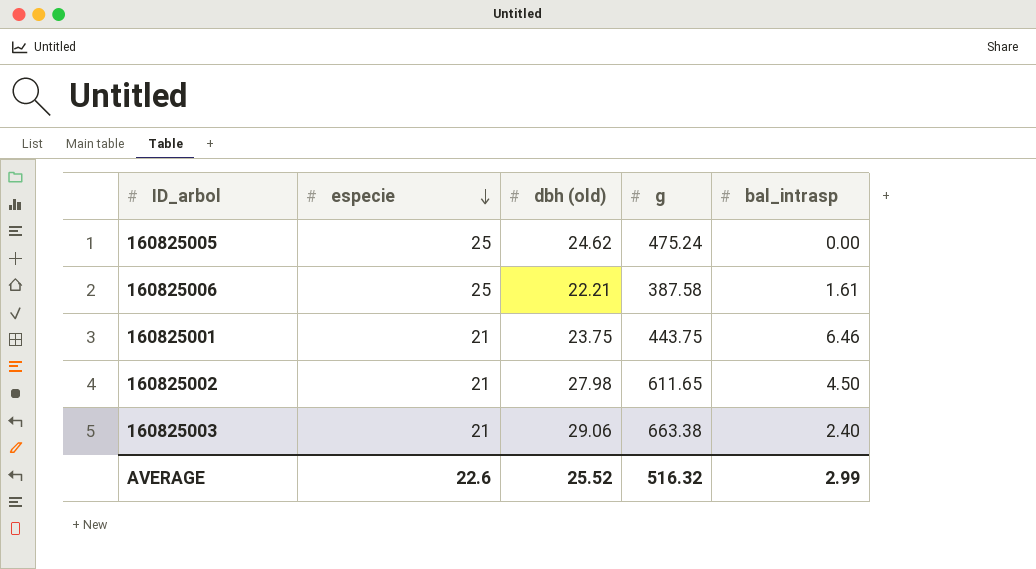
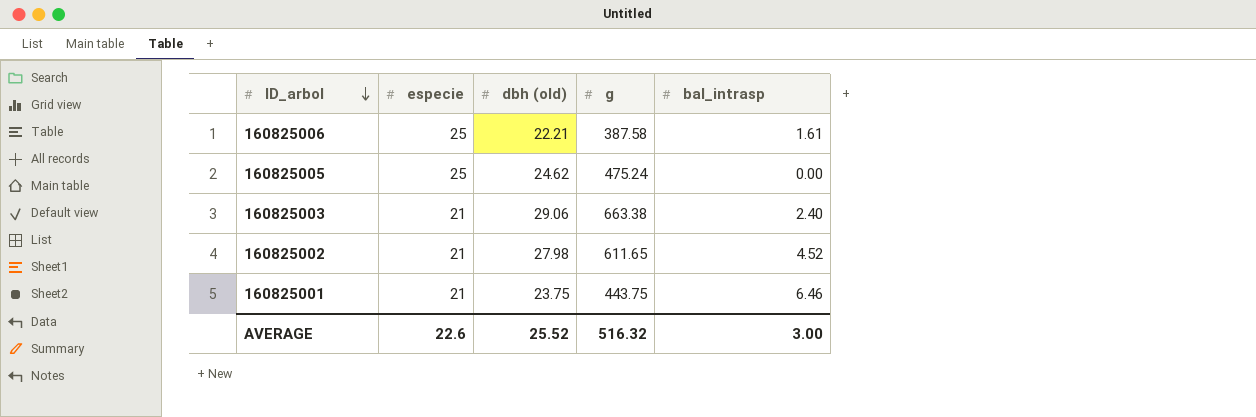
row order: especie descending -> ID_arbol descending
160825002 | bal_intrasp: 4.50 -> 4.52
AVERAGE | bal_intrasp: 2.99 -> 3.00

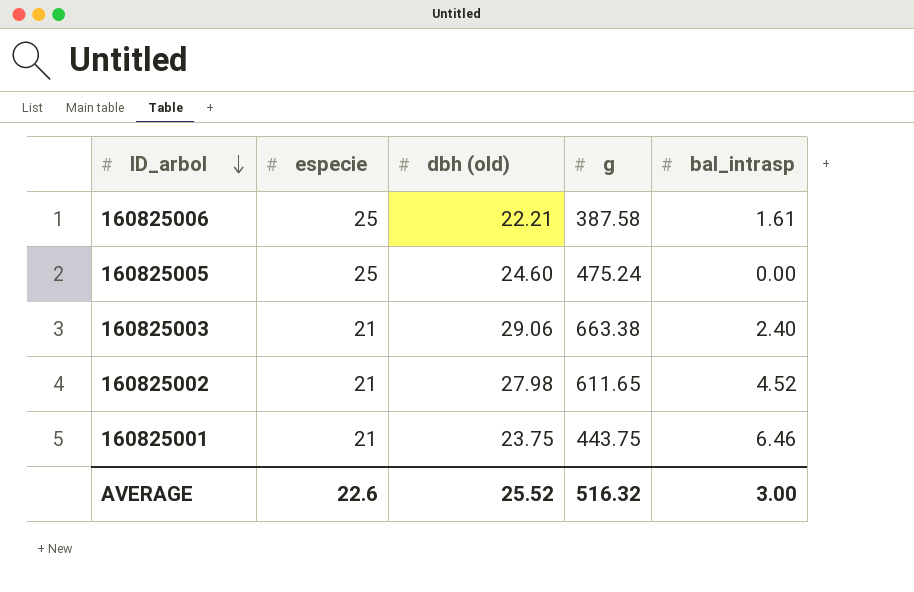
160825005 | dbh (old): 24.62 -> 24.60

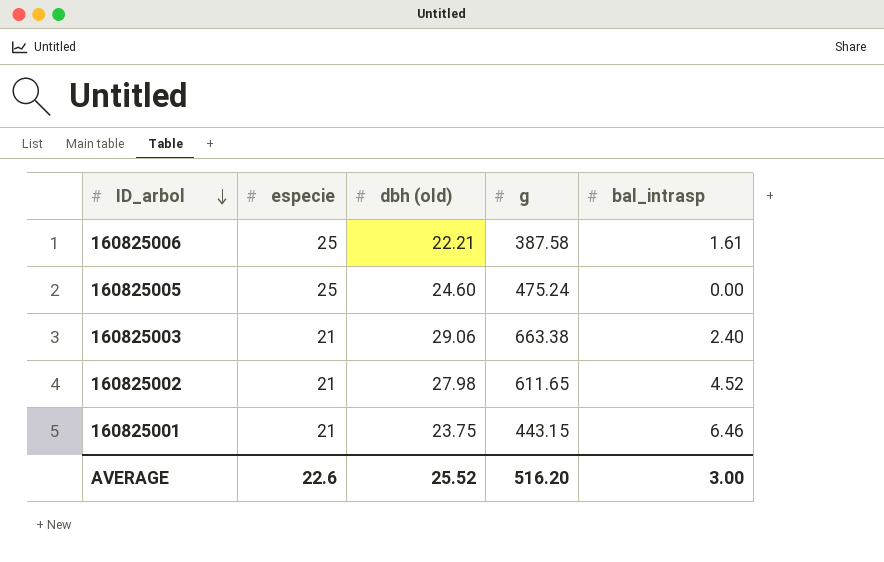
160825001 | g: 443.75 -> 443.15
AVERAGE | g: 516.32 -> 516.20

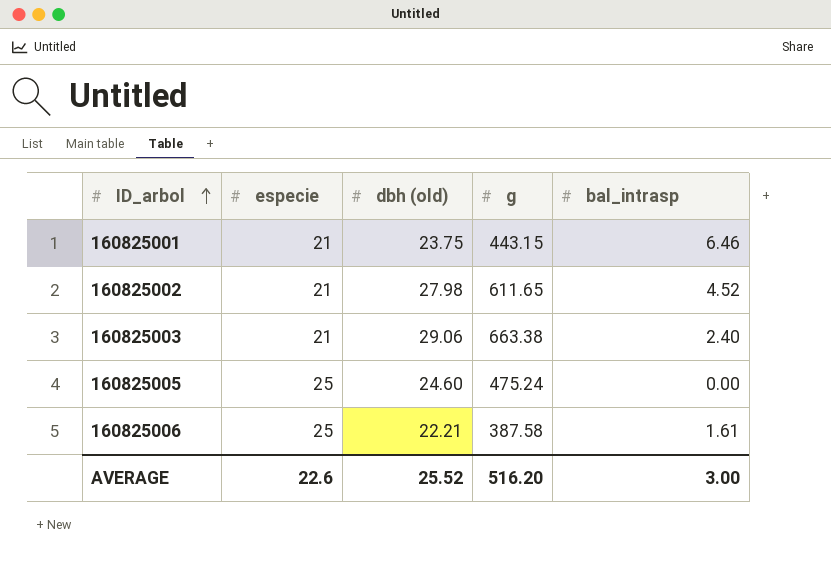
row order: ID_arbol descending -> ID_arbol ascending

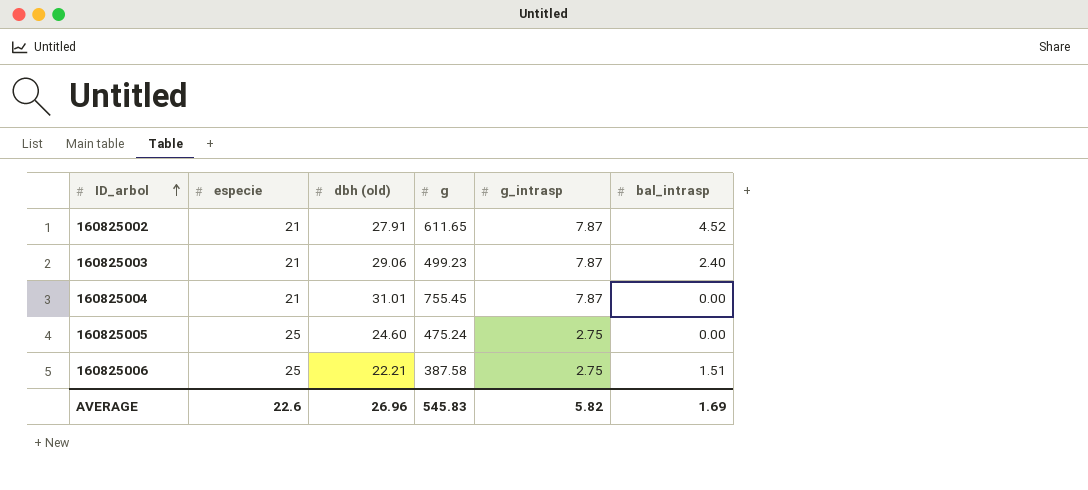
column g_intrasp | position: none -> 5
row 160825001: 21 | 23.75 | 443.15 | 6.46 -> none
160825002 | dbh (old): 27.98 -> 27.91
160825003 | g: 663.38 -> 499.23
row 160825004: none -> 21 | 31.01 | 755.45 | 7.87 | 0.00
160825006 | bal_intrasp: 1.61 -> 1.51
AVERAGE | dbh (old): 25.52 -> 26.96
AVERAGE | g: 516.20 -> 545.83
AVERAGE | bal_intrasp: 3.00 -> 1.69

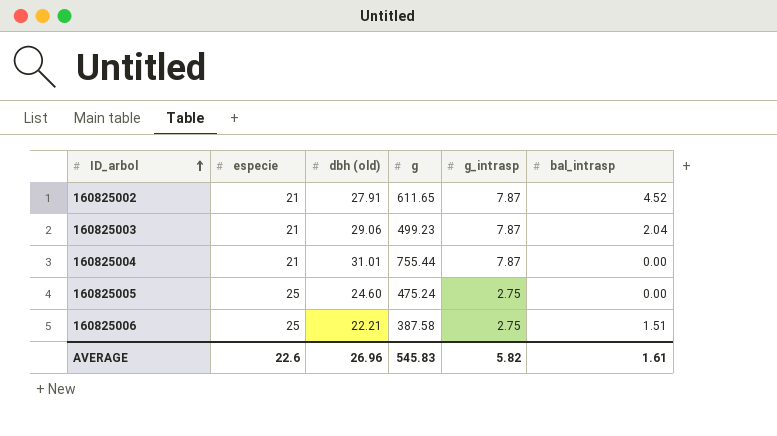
160825003 | bal_intrasp: 2.40 -> 2.04
160825004 | g: 755.45 -> 755.44
AVERAGE | bal_intrasp: 1.69 -> 1.61

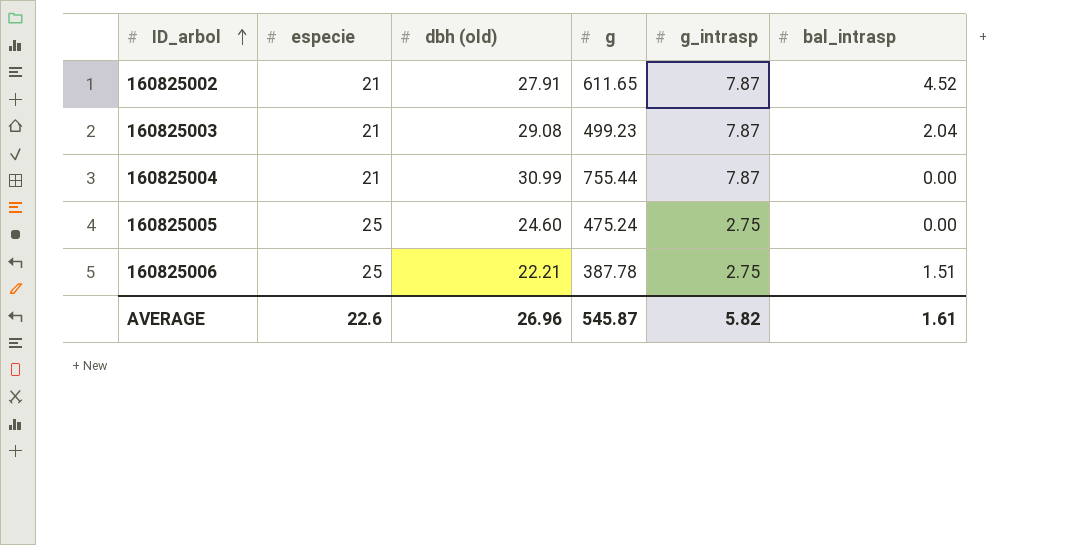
160825003 | dbh (old): 29.06 -> 29.08
160825004 | dbh (old): 31.01 -> 30.99
160825006 | g: 387.58 -> 387.78
AVERAGE | g: 545.83 -> 545.87

